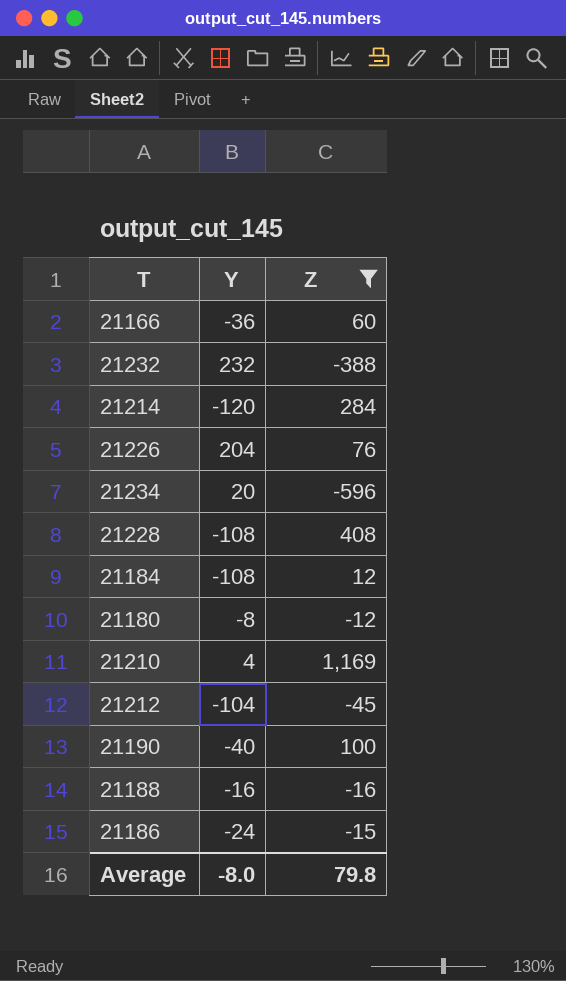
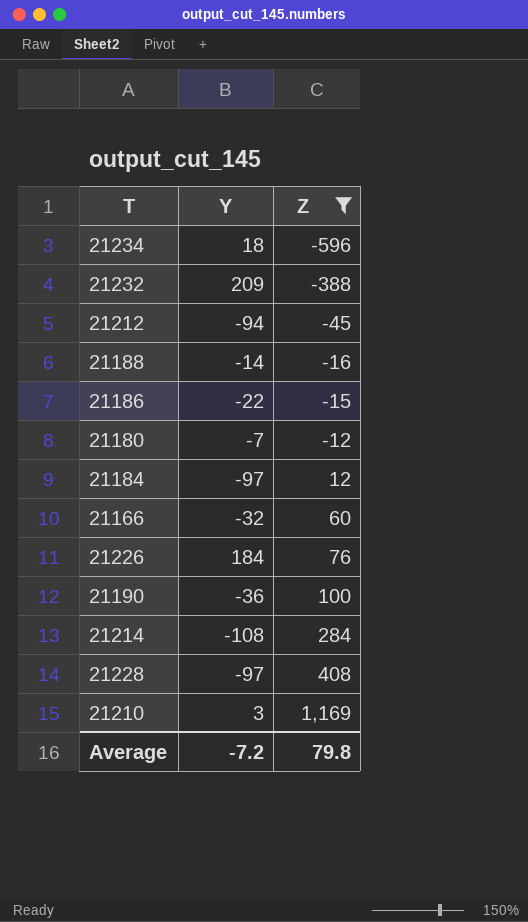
row order: none -> Z ascending
21234 | Y: 20 -> 18
21232 | Y: 232 -> 209
21212 | Y: -104 -> -94
21188 | Y: -16 -> -14
21186 | Y: -24 -> -22
21180 | Y: -8 -> -7
21184 | Y: -108 -> -97
21166 | Y: -36 -> -32
21226 | Y: 204 -> 184
21190 | Y: -40 -> -36
21214 | Y: -120 -> -108
21228 | Y: -108 -> -97
21210 | Y: 4 -> 3
Average | Y: -8.0 -> -7.2

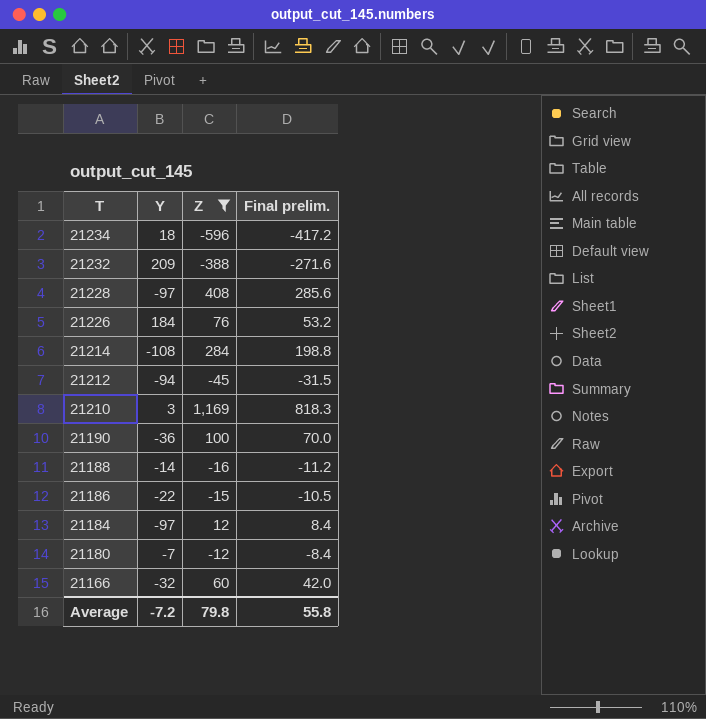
row order: Z ascending -> T descending
column Final prelim. | formula: none -> [Z] * 0.7

